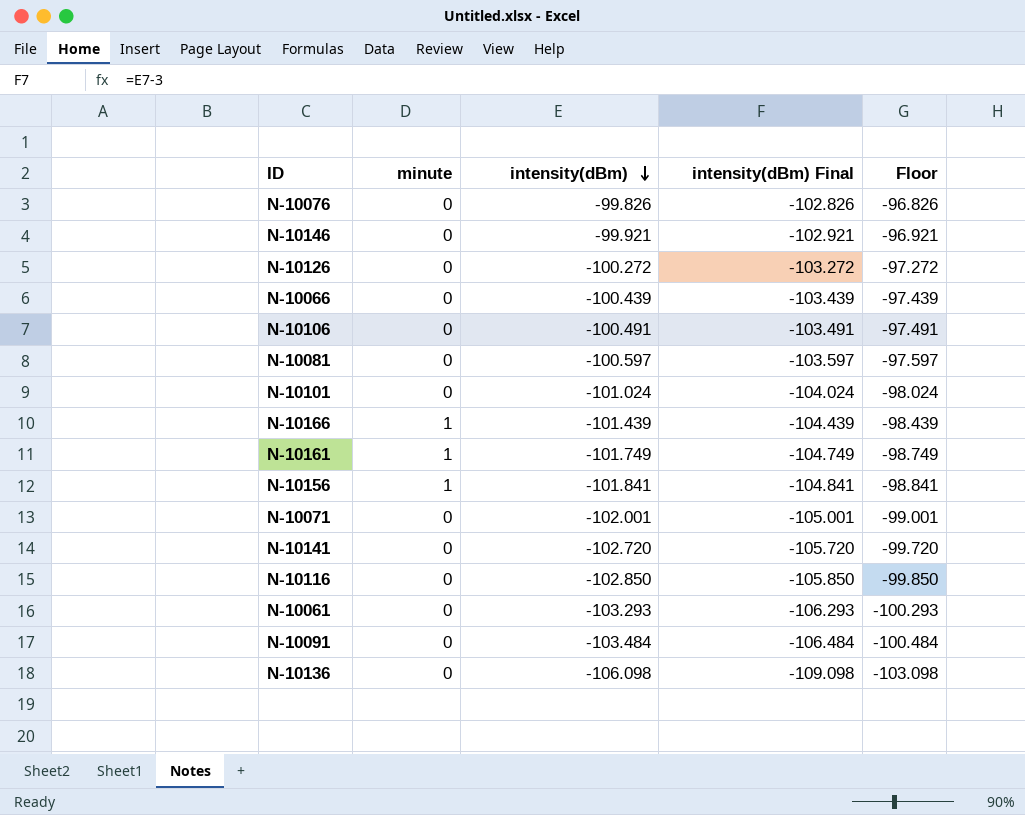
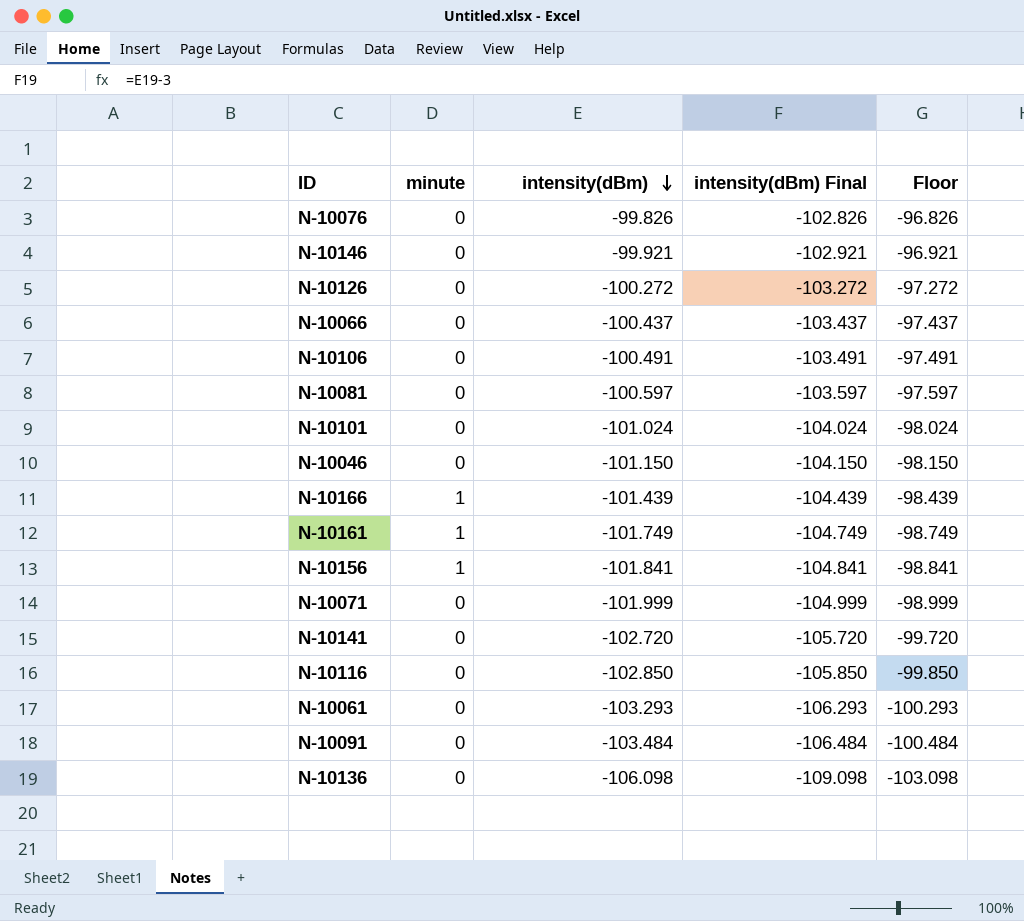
N-10066 | intensity(dBm): -100.439 -> -100.437
N-10066 | intensity(dBm) Final: -103.439 -> -103.437
N-10066 | Floor: -97.439 -> -97.437
row N-10046: none -> 0 | -101.150 | -104.150 | -98.150
N-10071 | intensity(dBm): -102.001 -> -101.999
N-10071 | intensity(dBm) Final: -105.001 -> -104.999
N-10071 | Floor: -99.001 -> -98.999

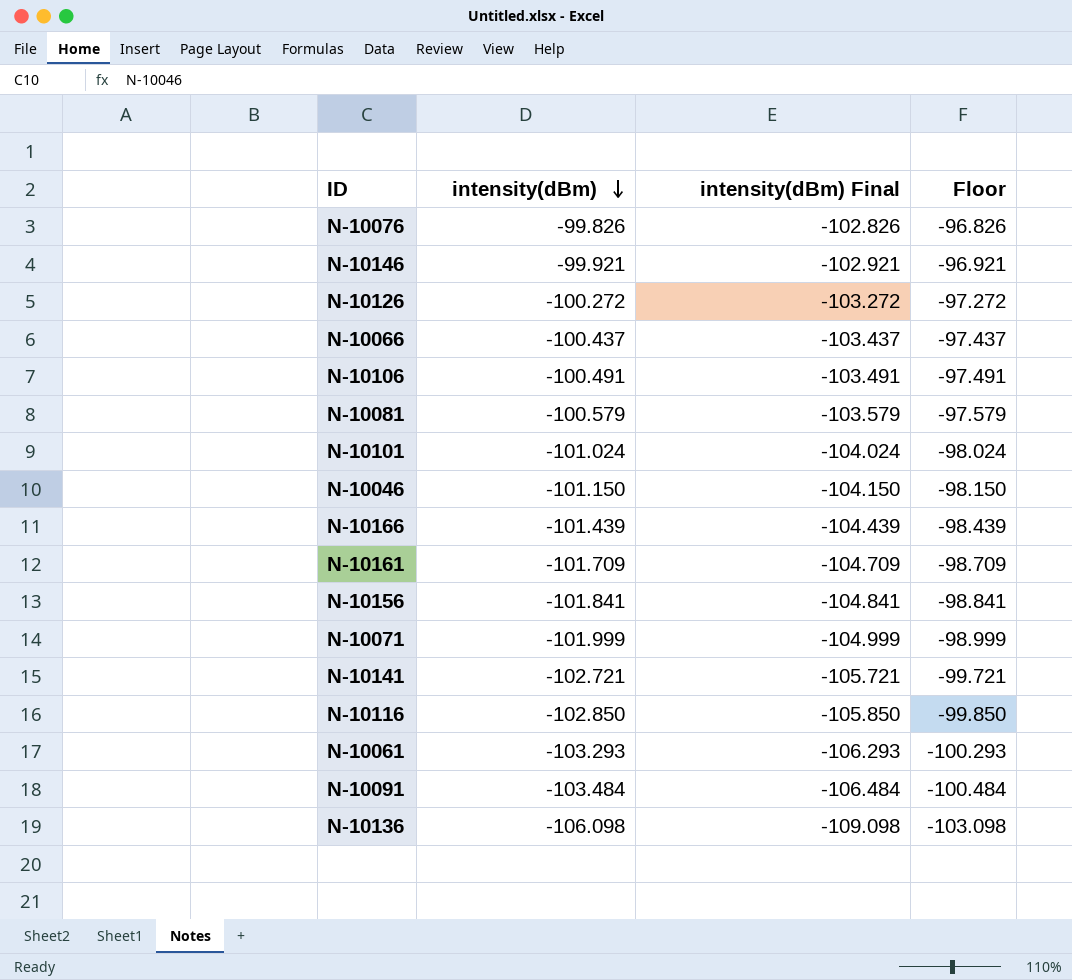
column minute | position: 2 -> none
N-10081 | intensity(dBm): -100.597 -> -100.579
N-10081 | intensity(dBm) Final: -103.597 -> -103.579
N-10081 | Floor: -97.597 -> -97.579
N-10161 | intensity(dBm): -101.749 -> -101.709
N-10161 | intensity(dBm) Final: -104.749 -> -104.709
N-10161 | Floor: -98.749 -> -98.709
N-10141 | intensity(dBm): -102.720 -> -102.721
N-10141 | intensity(dBm) Final: -105.720 -> -105.721
N-10141 | Floor: -99.720 -> -99.721

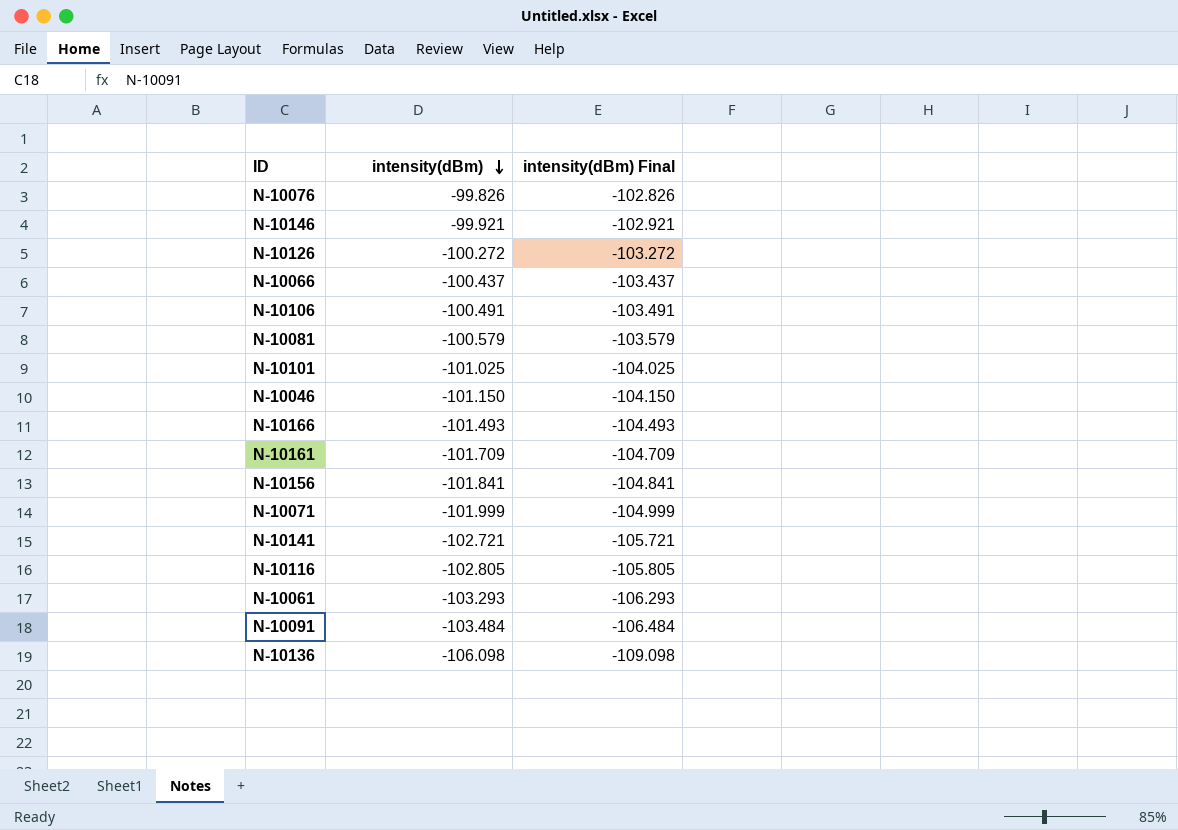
column Floor | formula: [intensity(dBm)] + 3 -> none
N-10101 | intensity(dBm): -101.024 -> -101.025
N-10101 | intensity(dBm) Final: -104.024 -> -104.025
N-10166 | intensity(dBm): -101.439 -> -101.493
N-10166 | intensity(dBm) Final: -104.439 -> -104.493
N-10116 | intensity(dBm): -102.850 -> -102.805
N-10116 | intensity(dBm) Final: -105.850 -> -105.805

